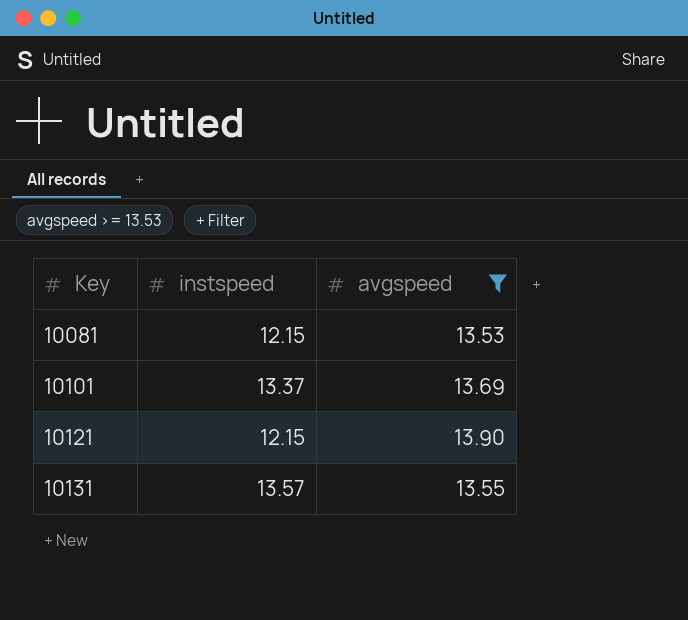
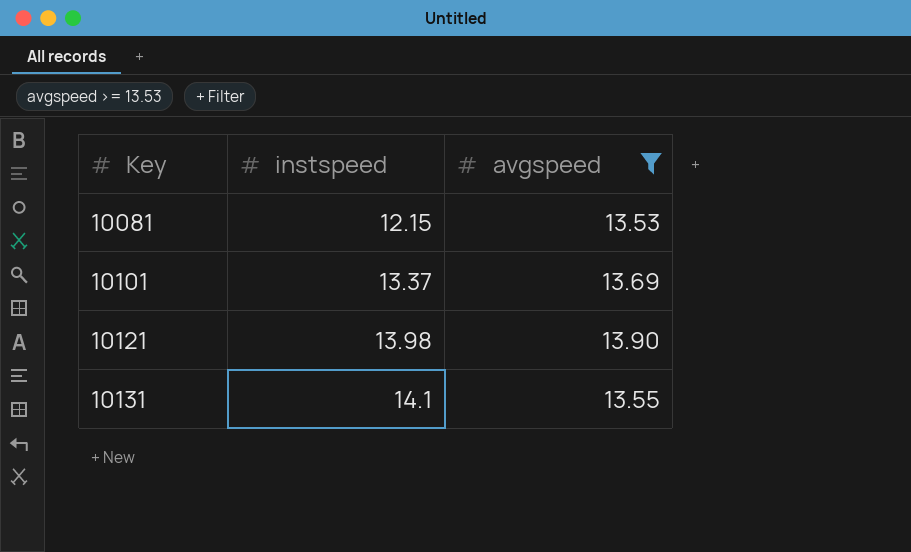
10121 | instspeed: 12.15 -> 13.98
10131 | instspeed: 13.57 -> 14.1

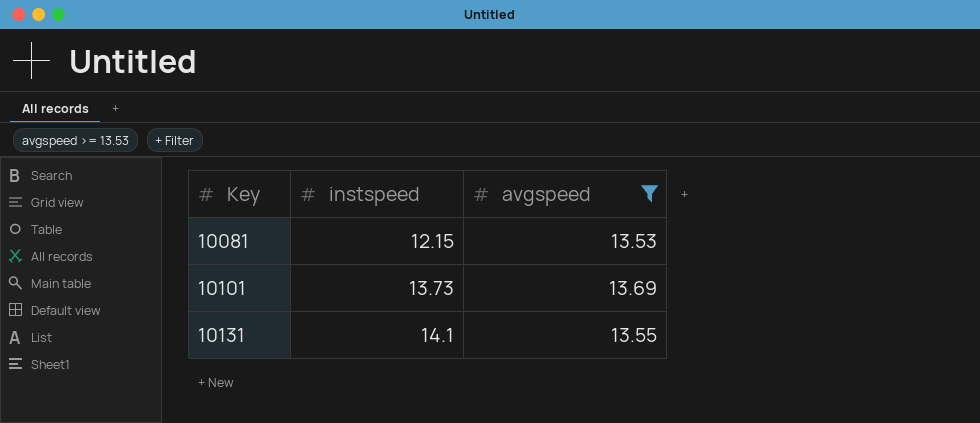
row 10121: 13.98 | 13.90 -> none
10101 | instspeed: 13.37 -> 13.73

